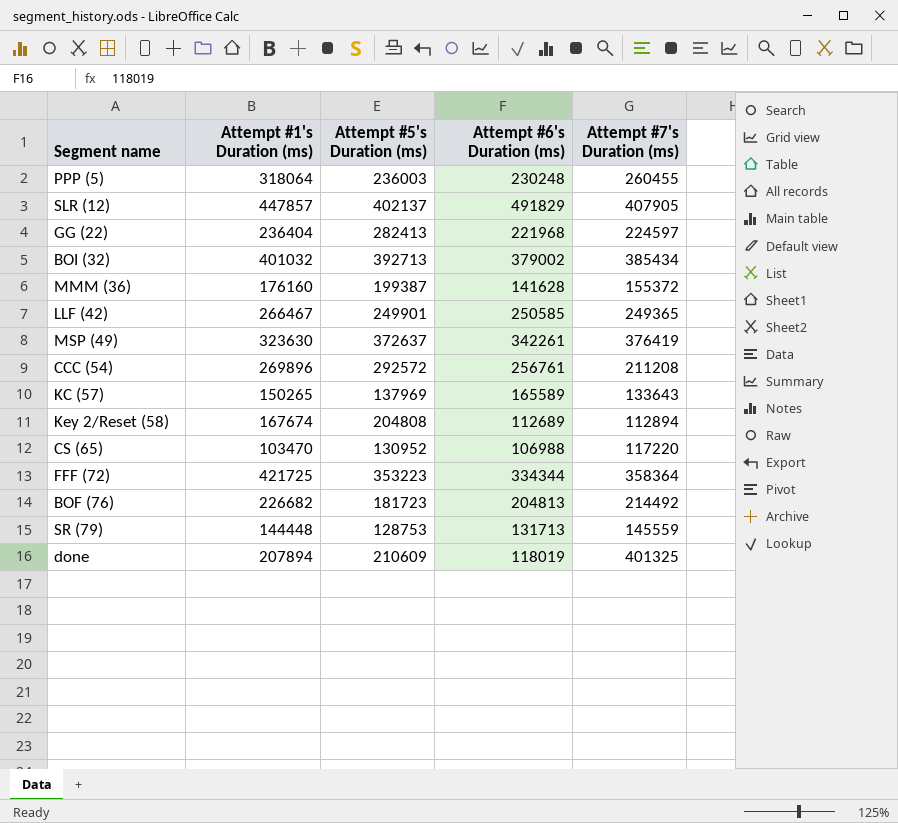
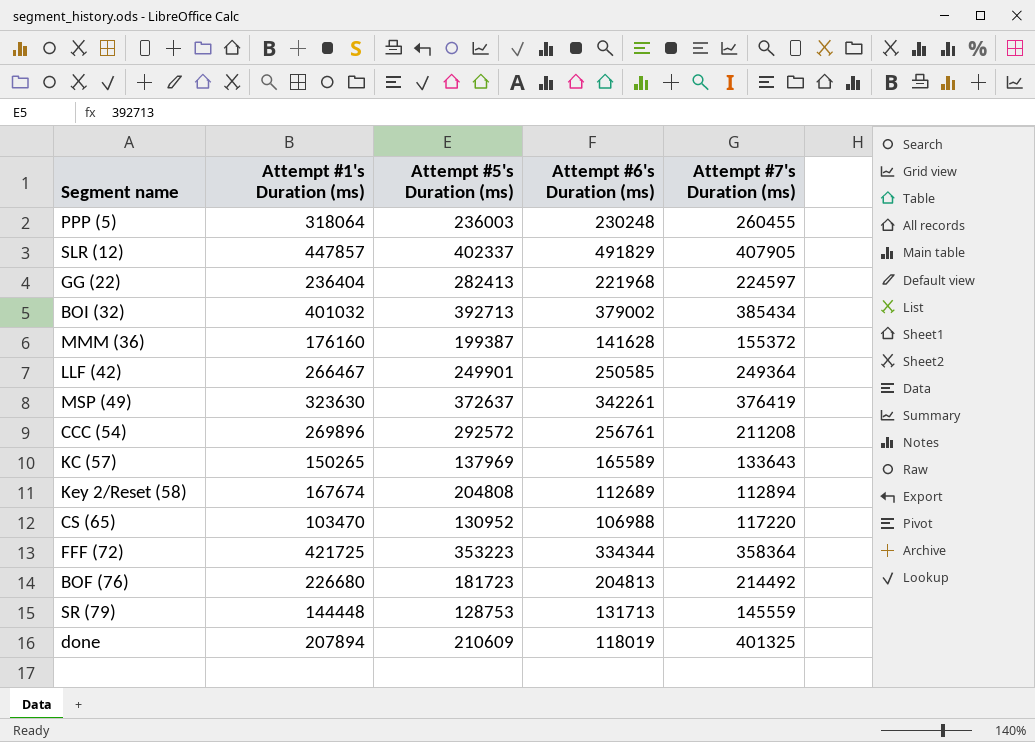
SLR (12) | Attempt #5's Duration (ms): 402137 -> 402337
LLF (42) | Attempt #7's Duration (ms): 249365 -> 249364
BOF (76) | Attempt #1's Duration (ms): 226682 -> 226680

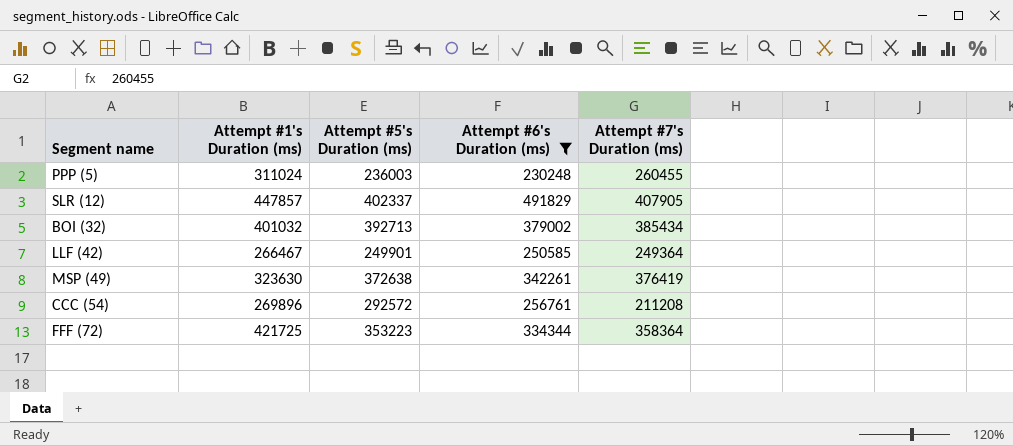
filter: none -> Attempt #6's Duration (ms) >= 230248
PPP (5) | Attempt #1's Duration (ms): 318064 -> 311024
MSP (49) | Attempt #5's Duration (ms): 372637 -> 372638

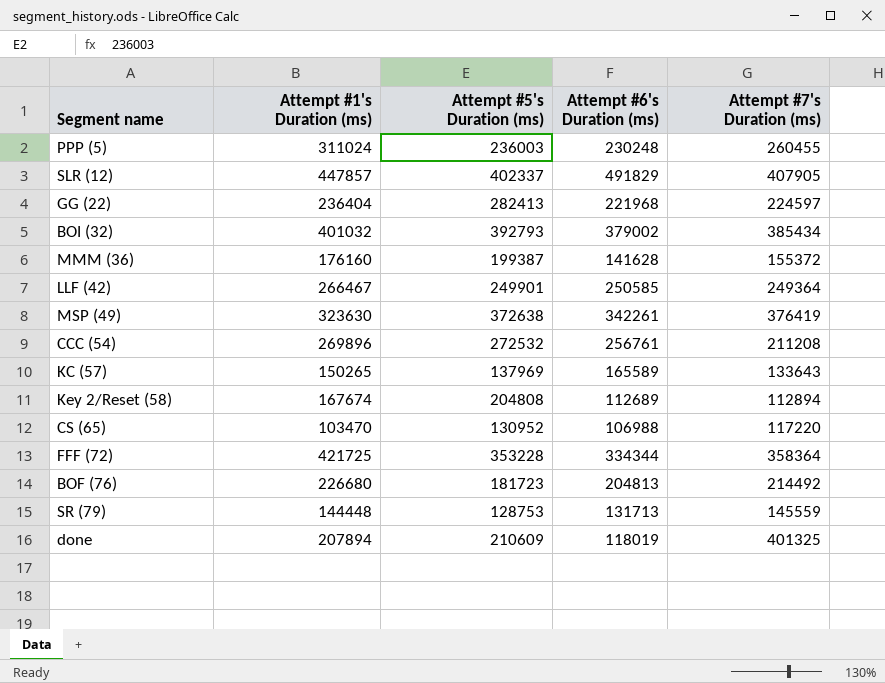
filter: Attempt #6's Duration (ms) >= 230248 -> none
BOI (32) | Attempt #5's Duration (ms): 392713 -> 392793
CCC (54) | Attempt #5's Duration (ms): 292572 -> 272532
FFF (72) | Attempt #5's Duration (ms): 353223 -> 353228

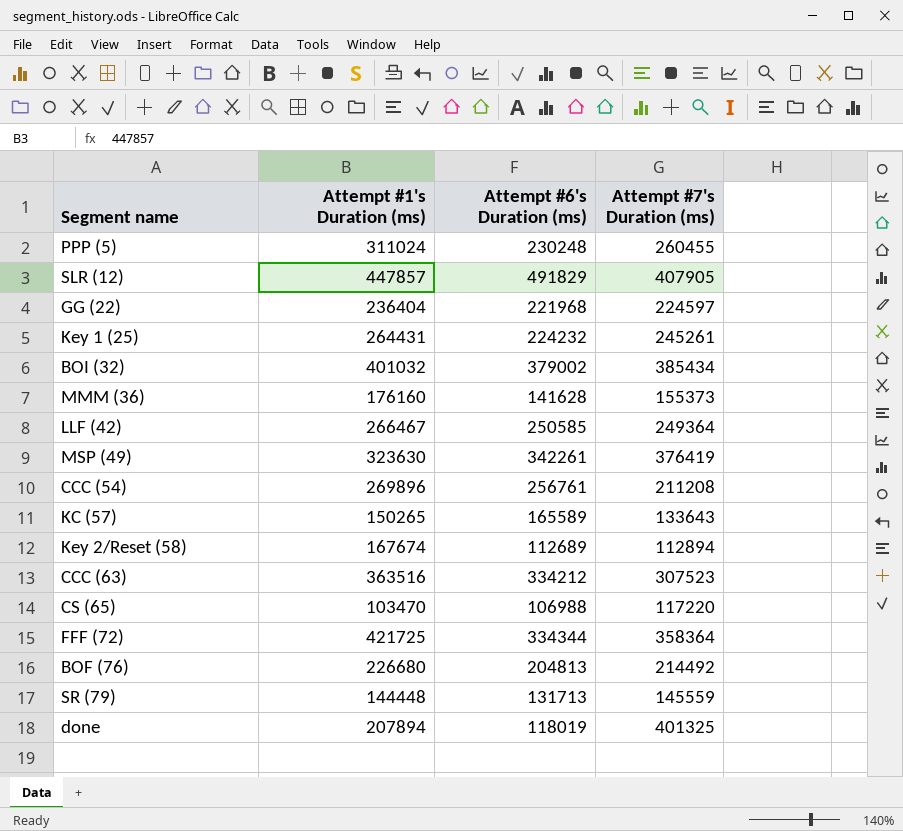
column Attempt #5's Duration (ms) | position: 3 -> none
row Key 1 (25): none -> 264431 | 224232 | 245261
MMM (36) | Attempt #7's Duration (ms): 155372 -> 155373
row CCC (63): none -> 363516 | 334212 | 307523

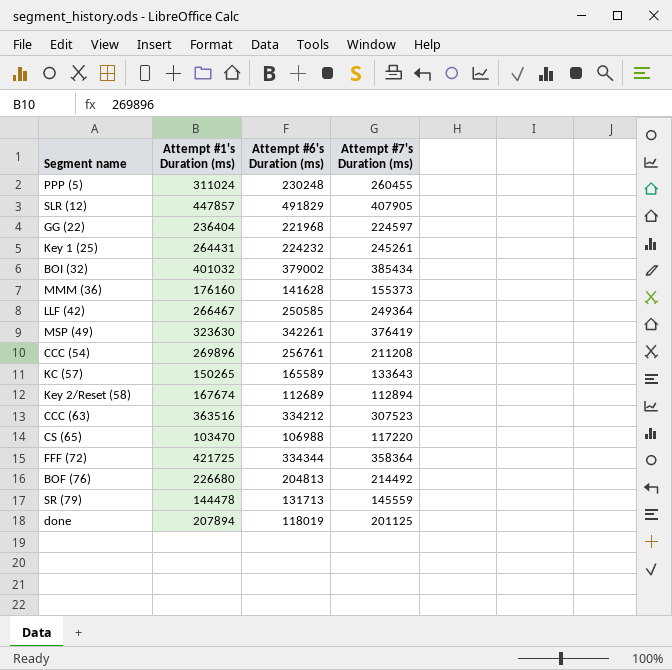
SR (79) | Attempt #1's Duration (ms): 144448 -> 144478
done | Attempt #7's Duration (ms): 401325 -> 201125

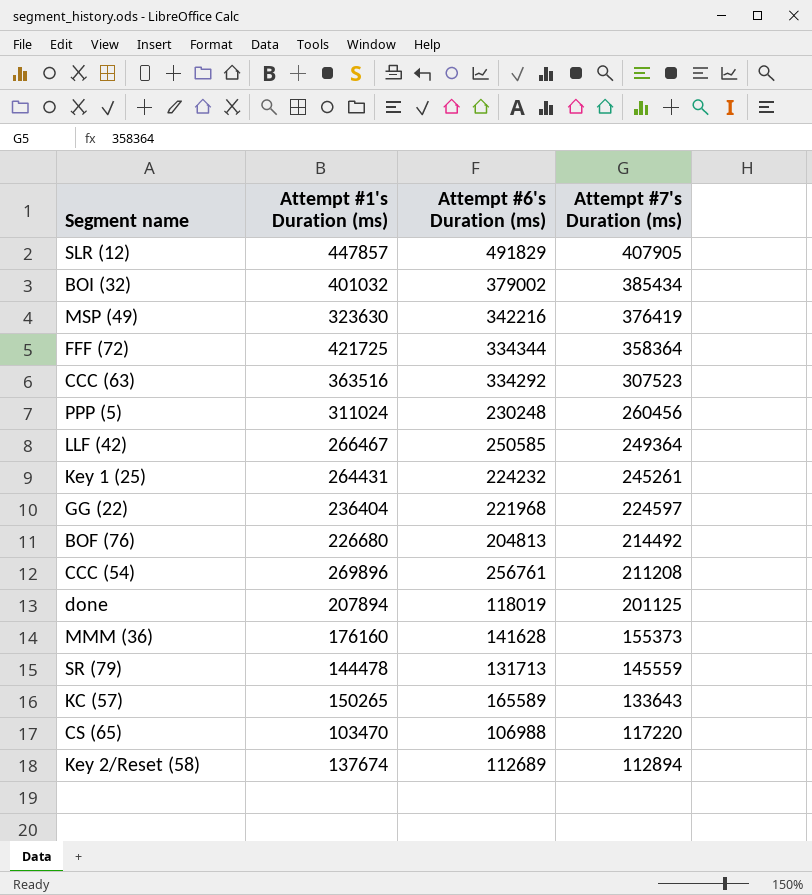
row order: none -> Attempt #7's Duration (ms) descending
MSP (49) | Attempt #6's Duration (ms): 342261 -> 342216
CCC (63) | Attempt #6's Duration (ms): 334212 -> 334292
PPP (5) | Attempt #7's Duration (ms): 260455 -> 260456
Key 2/Reset (58) | Attempt #1's Duration (ms): 167674 -> 137674

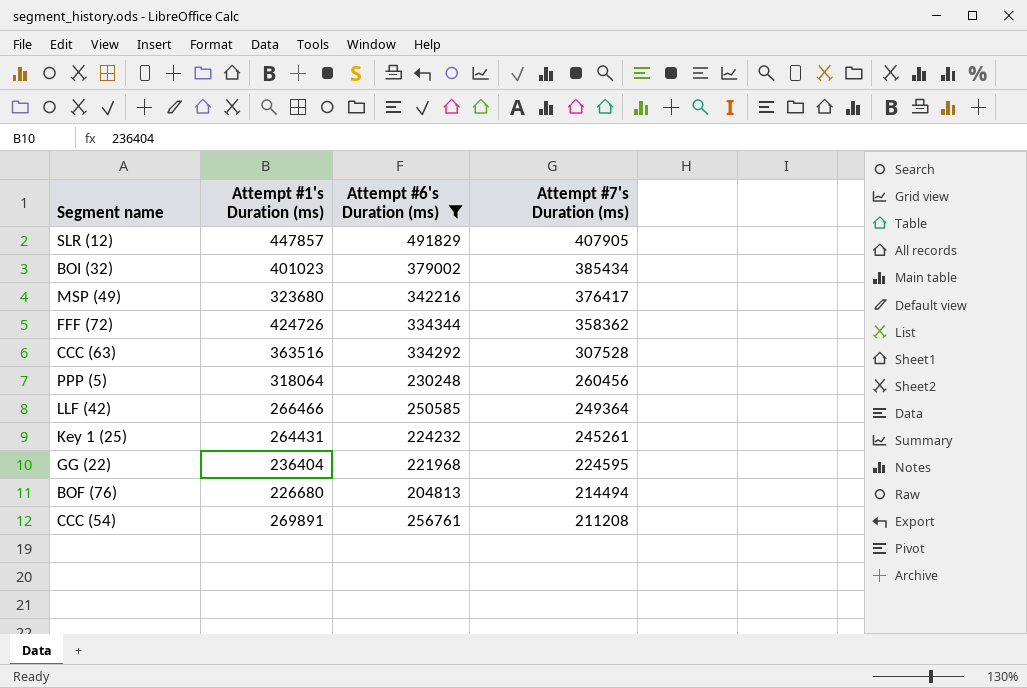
filter: none -> Attempt #6's Duration (ms) >= 204813
BOI (32) | Attempt #1's Duration (ms): 401032 -> 401023
MSP (49) | Attempt #1's Duration (ms): 323630 -> 323680
MSP (49) | Attempt #7's Duration (ms): 376419 -> 376417
FFF (72) | Attempt #1's Duration (ms): 421725 -> 424726
FFF (72) | Attempt #7's Duration (ms): 358364 -> 358362
CCC (63) | Attempt #7's Duration (ms): 307523 -> 307528
PPP (5) | Attempt #1's Duration (ms): 311024 -> 318064
LLF (42) | Attempt #1's Duration (ms): 266467 -> 266466
GG (22) | Attempt #7's Duration (ms): 224597 -> 224595
BOF (76) | Attempt #7's Duration (ms): 214492 -> 214494
CCC (54) | Attempt #1's Duration (ms): 269896 -> 269891

